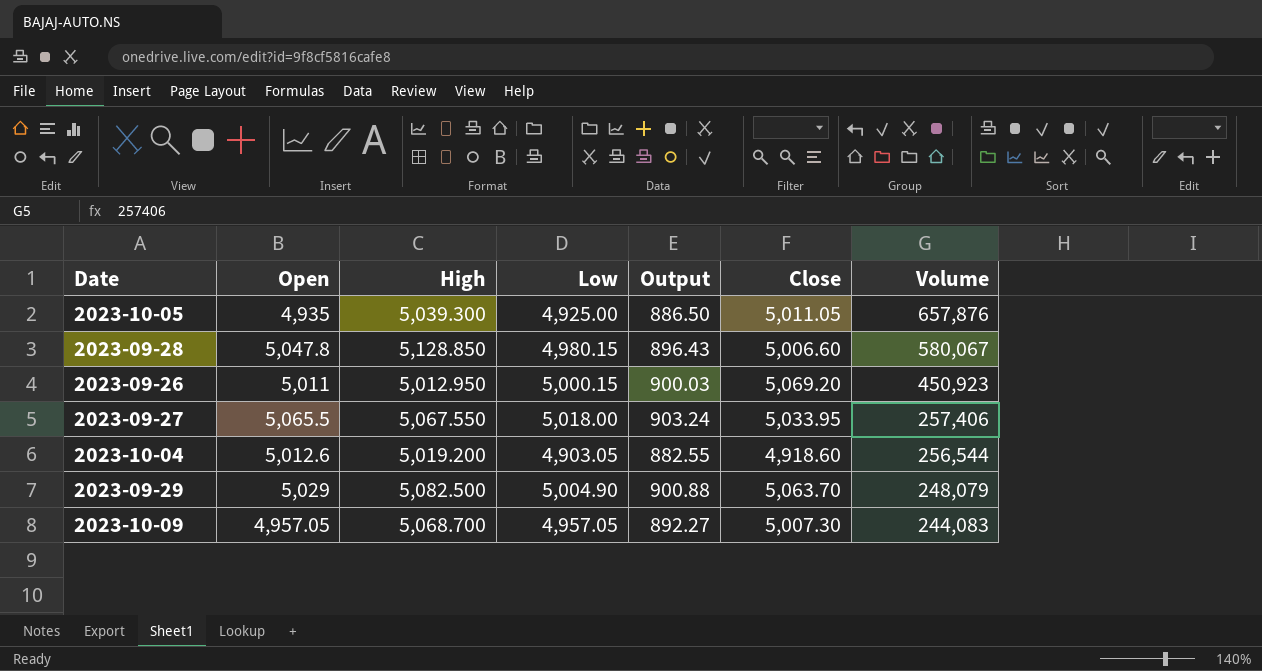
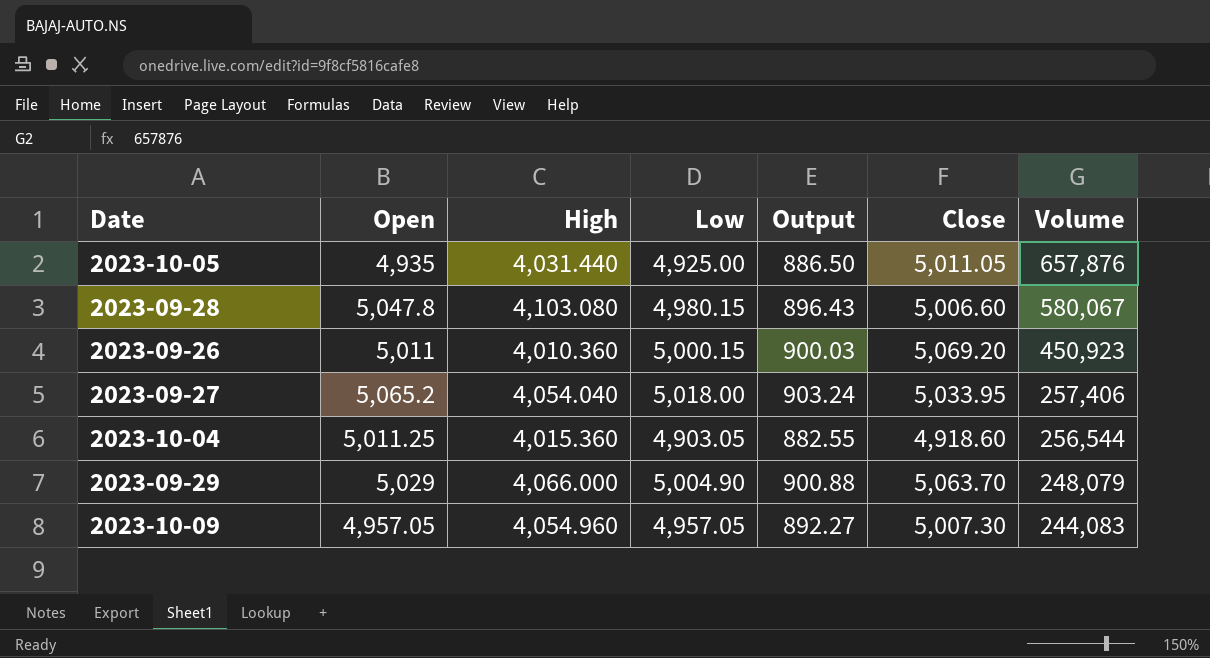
2023-10-05 | High: 5,039.300 -> 4,031.440
2023-09-28 | High: 5,128.850 -> 4,103.080
2023-09-26 | High: 5,012.950 -> 4,010.360
2023-09-27 | Open: 5,065.5 -> 5,065.2
2023-09-27 | High: 5,067.550 -> 4,054.040
2023-10-04 | Open: 5,012.6 -> 5,011.25
2023-10-04 | High: 5,019.200 -> 4,015.360
2023-09-29 | High: 5,082.500 -> 4,066.000
2023-10-09 | High: 5,068.700 -> 4,054.960

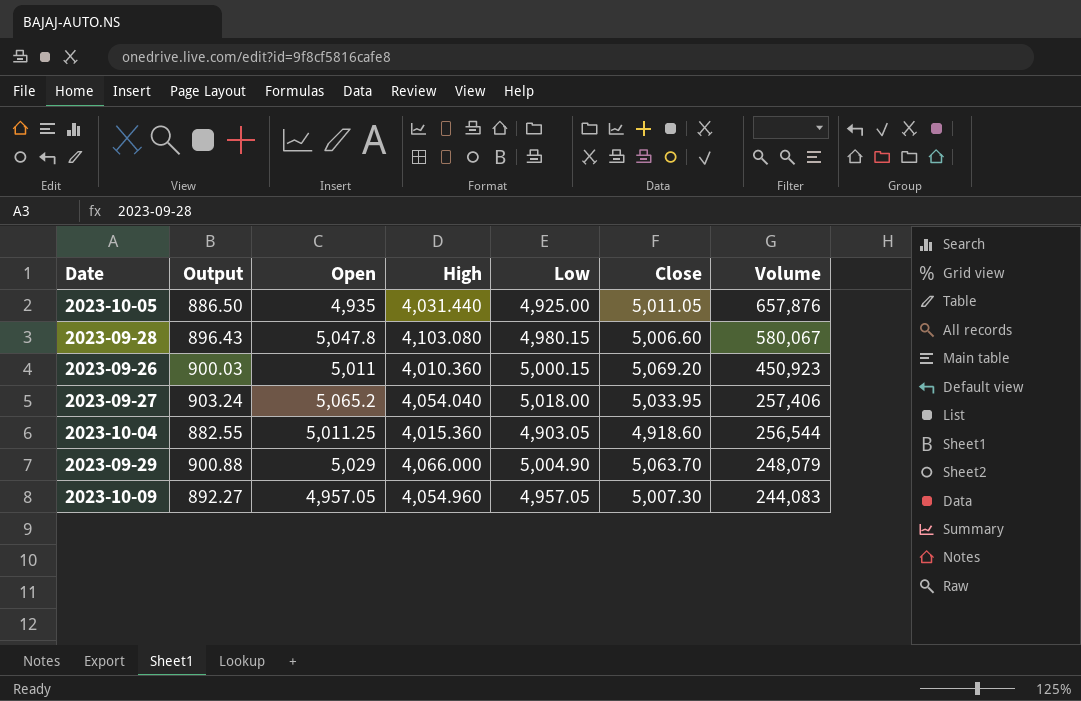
column Output | position: 5 -> 2

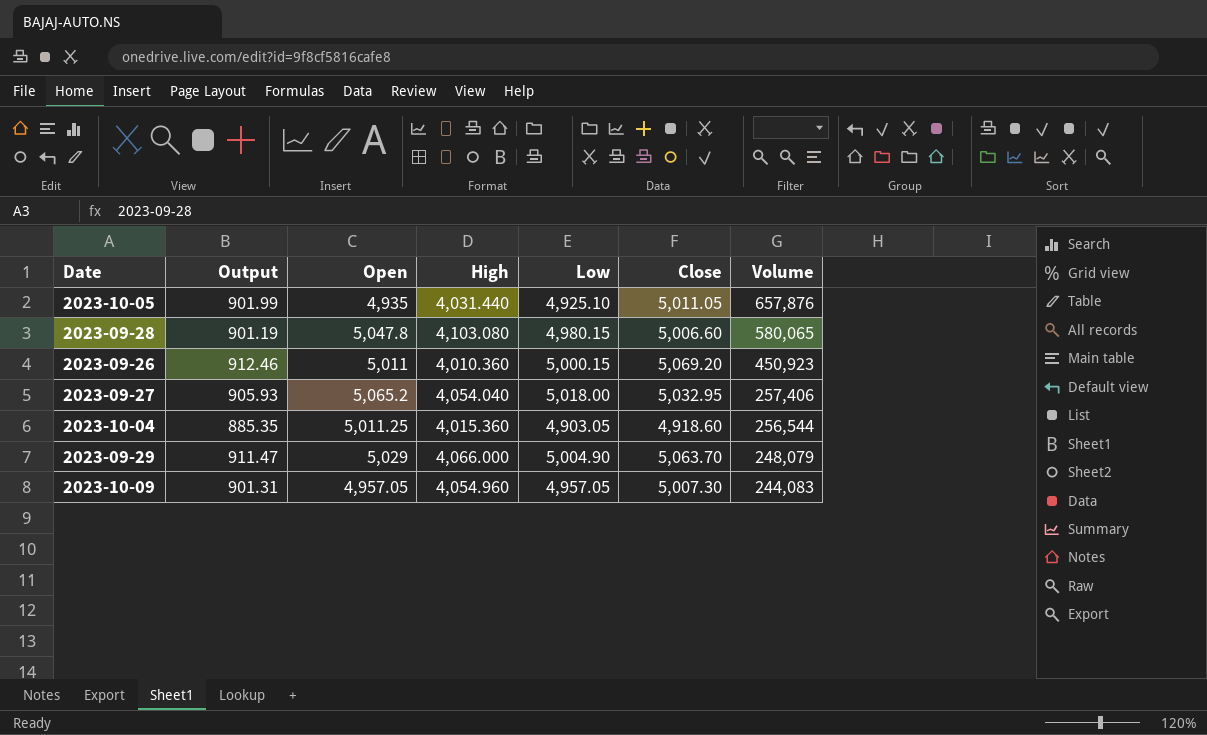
column Output | formula: [Low] * 0.18 -> [Close] * 0.18
2023-10-05 | Low: 4,925.00 -> 4,925.10
2023-09-28 | Volume: 580,067 -> 580,065
2023-09-27 | Close: 5,033.95 -> 5,032.95

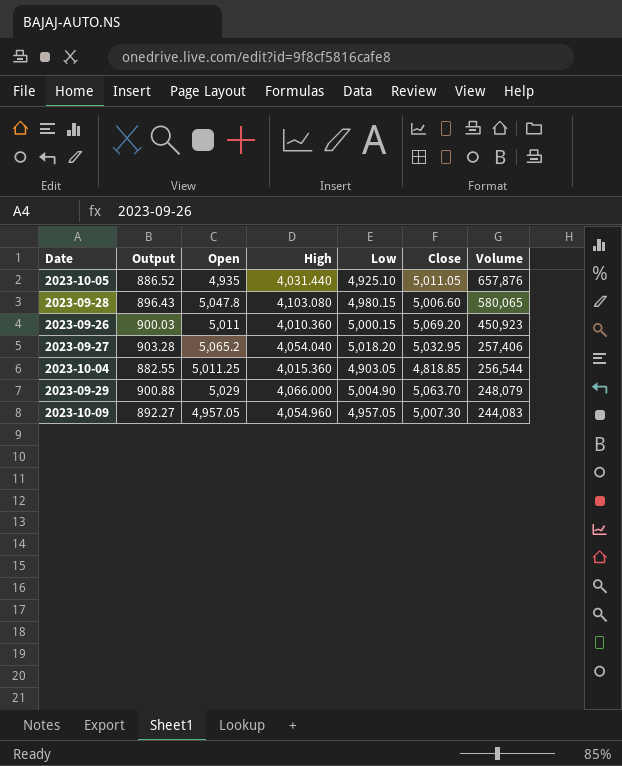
column Output | formula: [Close] * 0.18 -> [Low] * 0.18
2023-09-27 | Low: 5,018.00 -> 5,018.20
2023-10-04 | Close: 4,918.60 -> 4,818.85

